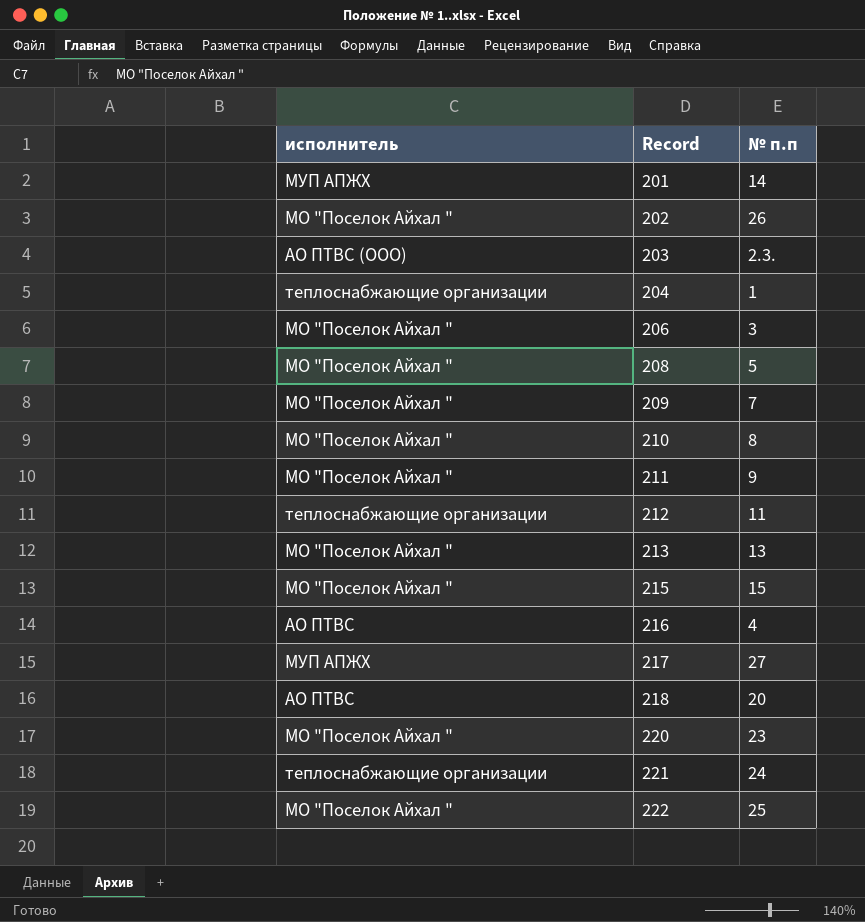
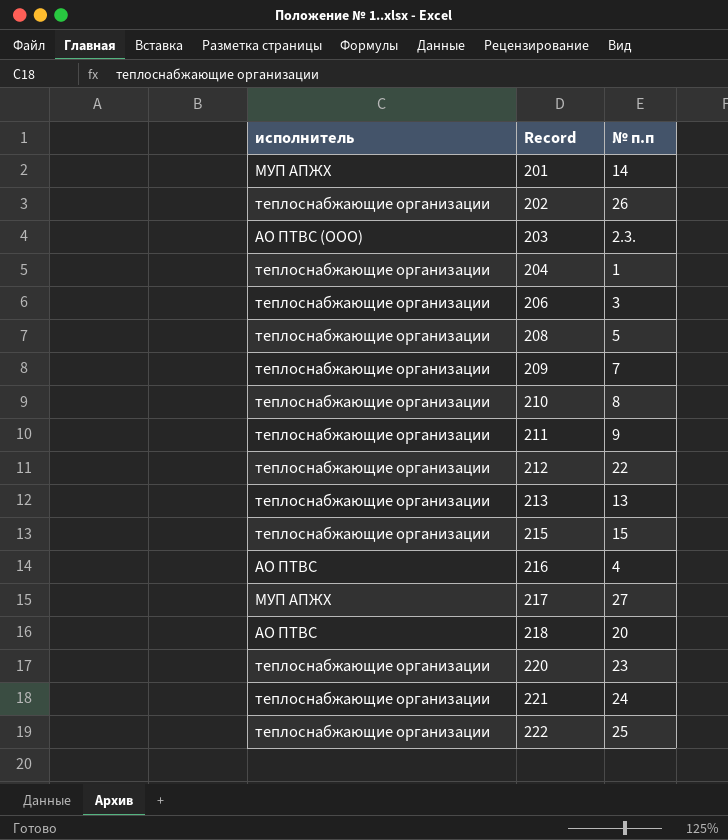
202 | исполнитель: МО "Поселок Айхал " -> теплоснабжающие организации
206 | исполнитель: МО "Поселок Айхал " -> теплоснабжающие организации
208 | исполнитель: МО "Поселок Айхал " -> теплоснабжающие организации
209 | исполнитель: МО "Поселок Айхал " -> теплоснабжающие организации
210 | исполнитель: МО "Поселок Айхал " -> теплоснабжающие организации
211 | исполнитель: МО "Поселок Айхал " -> теплоснабжающие организации
212 | № п.п: 11 -> 22
213 | исполнитель: МО "Поселок Айхал " -> теплоснабжающие организации
215 | исполнитель: МО "Поселок Айхал " -> теплоснабжающие организации
220 | исполнитель: МО "Поселок Айхал " -> теплоснабжающие организации
222 | исполнитель: МО "Поселок Айхал " -> теплоснабжающие организации

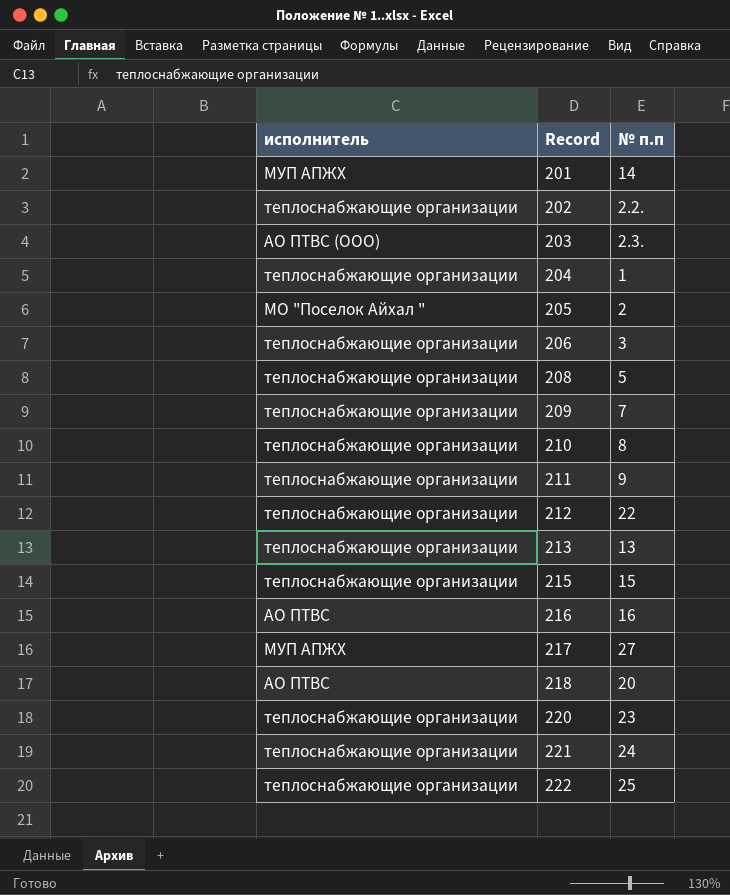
202 | № п.п: 26 -> 2.2.
row 205: none -> МО "Поселок Айхал " | 2
216 | № п.п: 4 -> 16

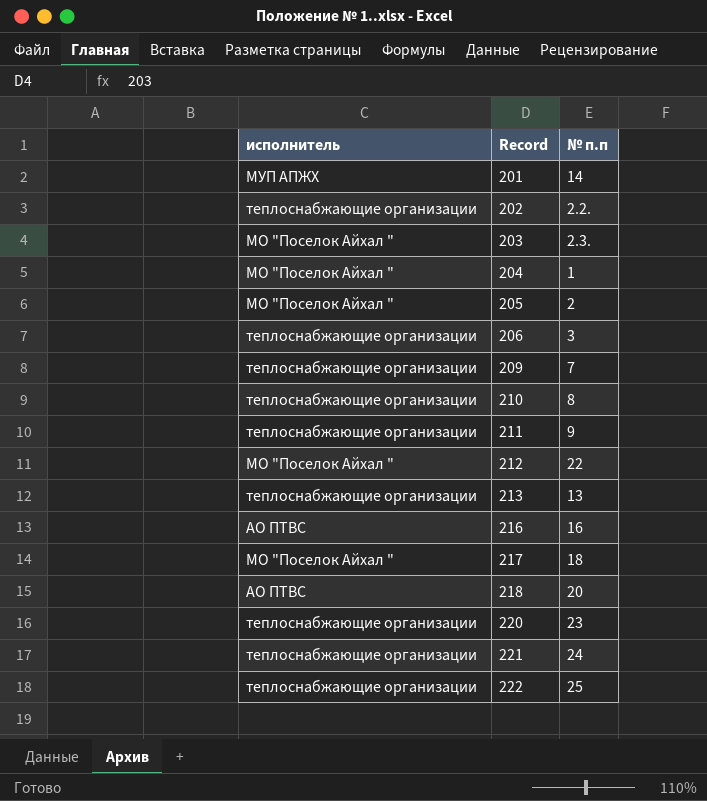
row 208: теплоснабжающие организации | 5 -> none
row 215: теплоснабжающие организации | 15 -> none
203 | исполнитель: АО ПТВС (ООО) -> МО "Поселок Айхал "
204 | исполнитель: теплоснабжающие организации -> МО "Поселок Айхал "
212 | исполнитель: теплоснабжающие организации -> МО "Поселок Айхал "
217 | исполнитель: МУП АПЖХ -> МО "Поселок Айхал "
217 | № п.п: 27 -> 18

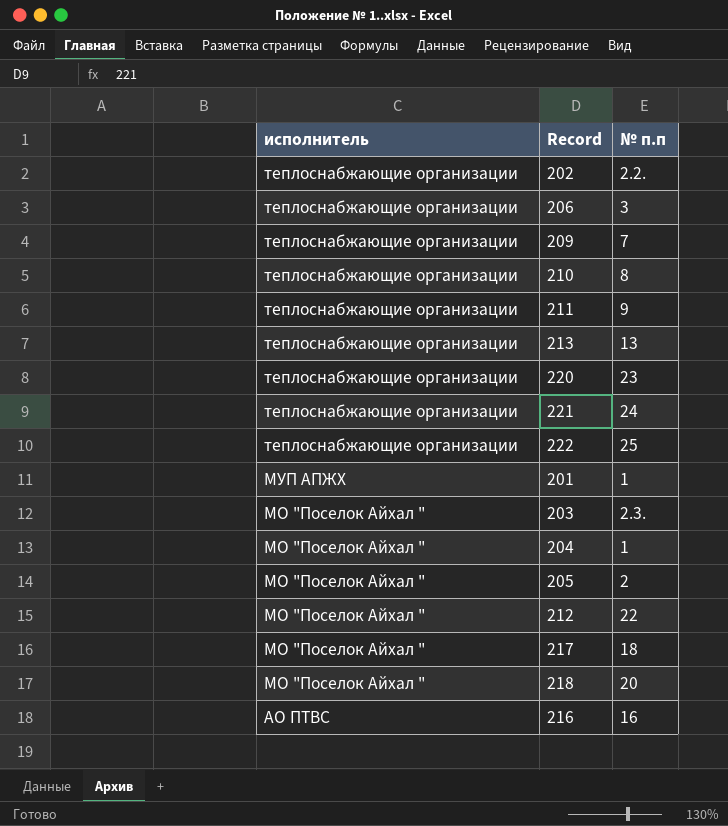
row order: Record ascending -> исполнитель descending
201 | № п.п: 14 -> 1
218 | исполнитель: АО ПТВС -> МО "Поселок Айхал "

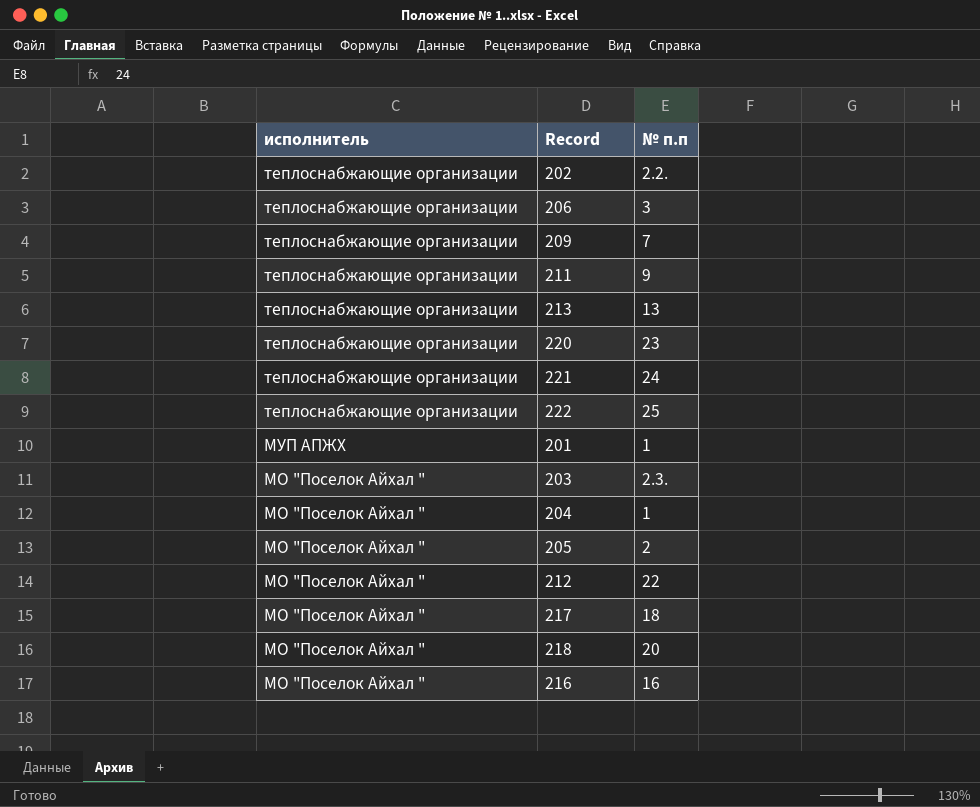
row 210: теплоснабжающие организации | 8 -> none
216 | исполнитель: АО ПТВС -> МО "Поселок Айхал "

